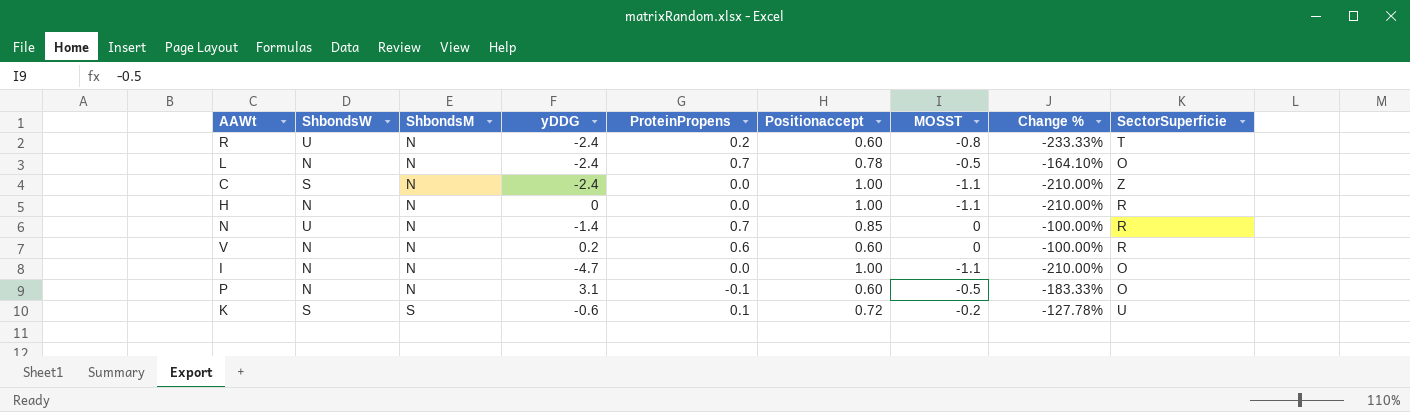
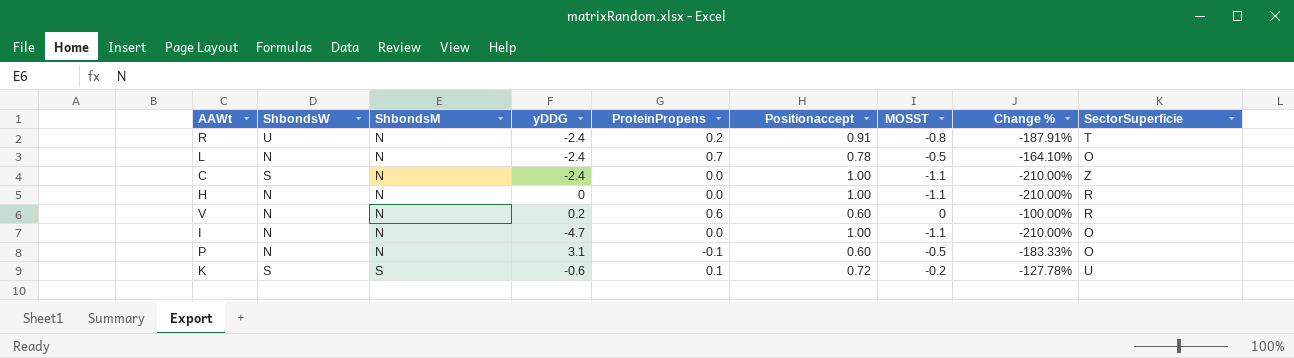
row N: U | N | -1.4 | 0.7 | 0.85 | 0 | -100.00% | R -> none
R | Positionaccept: 0.60 -> 0.91
R | Change %: -233.33% -> -187.91%

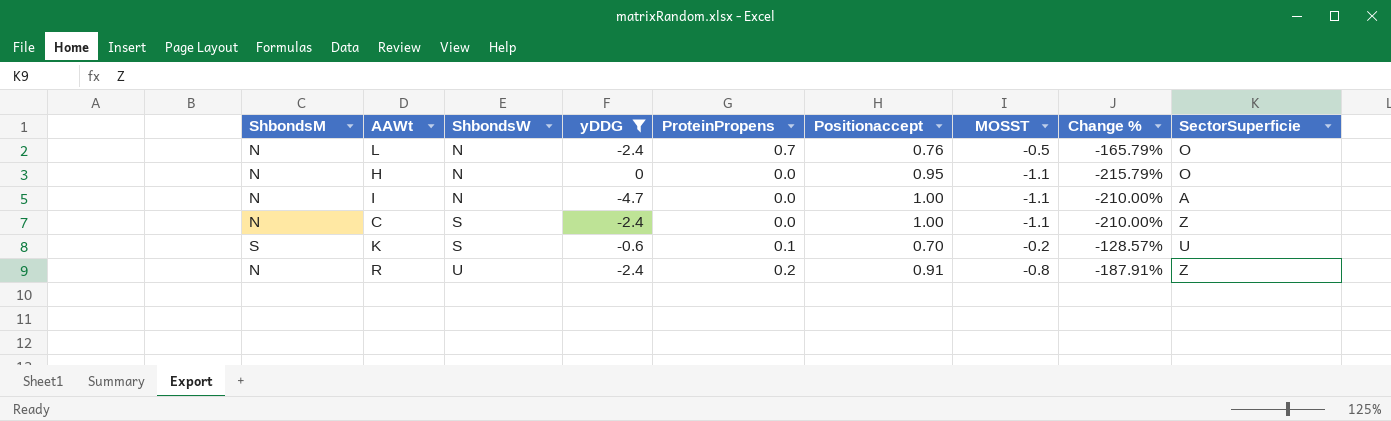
filter: none -> yDDG <= 0
row order: ShbondsM ascending -> ShbondsW ascending
column ShbondsM | position: 3 -> 1
L | Positionaccept: 0.78 -> 0.76
L | Change %: -164.10% -> -165.79%
H | Positionaccept: 1.00 -> 0.95
H | Change %: -210.00% -> -215.79%
H | SectorSuperficie: R -> O
I | SectorSuperficie: O -> A
K | Positionaccept: 0.72 -> 0.70
K | Change %: -127.78% -> -128.57%
R | SectorSuperficie: T -> Z

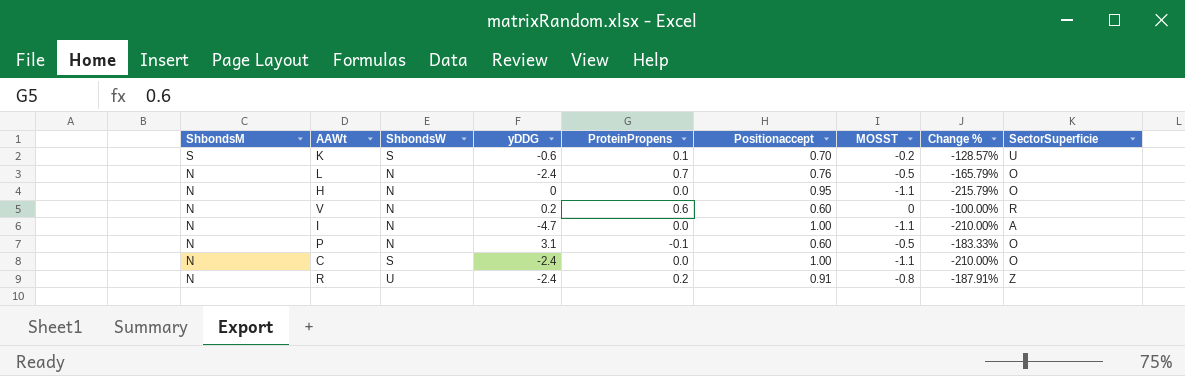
filter: yDDG <= 0 -> none
row order: ShbondsW ascending -> ShbondsM descending
C | SectorSuperficie: Z -> O

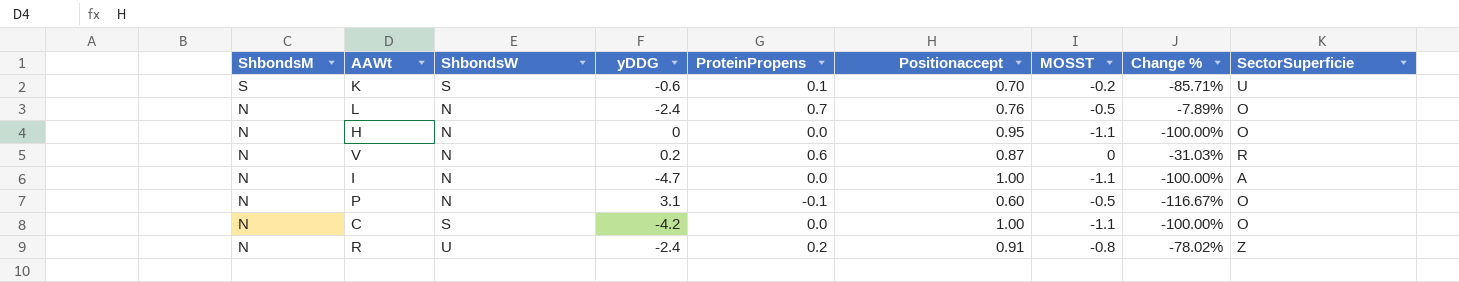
column Change % | formula: ([MOSST] - [Positionaccept]) / [Positionaccept] -> ([ProteinPropens] - [Positionaccept]) / [Positionaccept]
V | Positionaccept: 0.60 -> 0.87
C | yDDG: -2.4 -> -4.2

